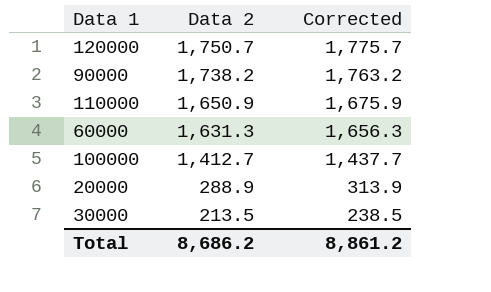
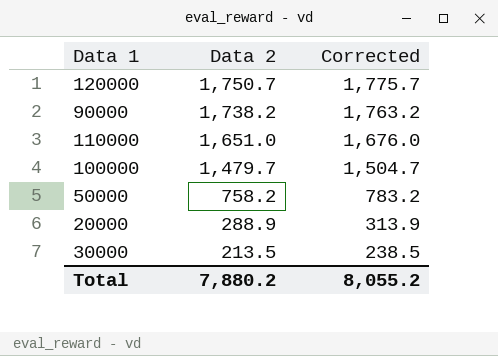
row 60000: 1,631.3 | 1,656.3 -> none
110000 | Data 2: 1,650.9 -> 1,651.0
110000 | Corrected: 1,675.9 -> 1,676.0
100000 | Data 2: 1,412.7 -> 1,479.7
100000 | Corrected: 1,437.7 -> 1,504.7
row 50000: none -> 758.2 | 783.2
Total | Data 2: 8,686.2 -> 7,880.2
Total | Corrected: 8,861.2 -> 8,055.2

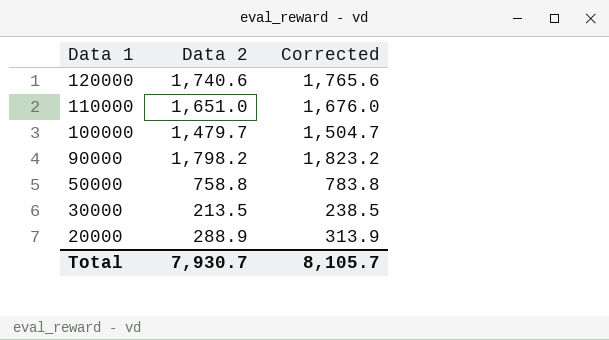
row order: Data 2 descending -> Data 1 descending
120000 | Data 2: 1,750.7 -> 1,740.6
120000 | Corrected: 1,775.7 -> 1,765.6
90000 | Data 2: 1,738.2 -> 1,798.2
90000 | Corrected: 1,763.2 -> 1,823.2
50000 | Data 2: 758.2 -> 758.8
50000 | Corrected: 783.2 -> 783.8
Total | Data 2: 7,880.2 -> 7,930.7
Total | Corrected: 8,055.2 -> 8,105.7

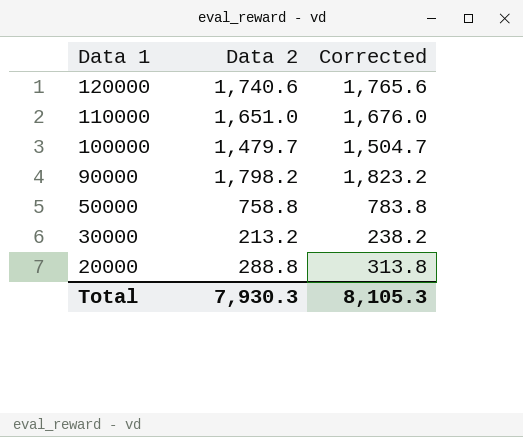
30000 | Data 2: 213.5 -> 213.2
30000 | Corrected: 238.5 -> 238.2
20000 | Data 2: 288.9 -> 288.8
20000 | Corrected: 313.9 -> 313.8
Total | Data 2: 7,930.7 -> 7,930.3
Total | Corrected: 8,105.7 -> 8,105.3

